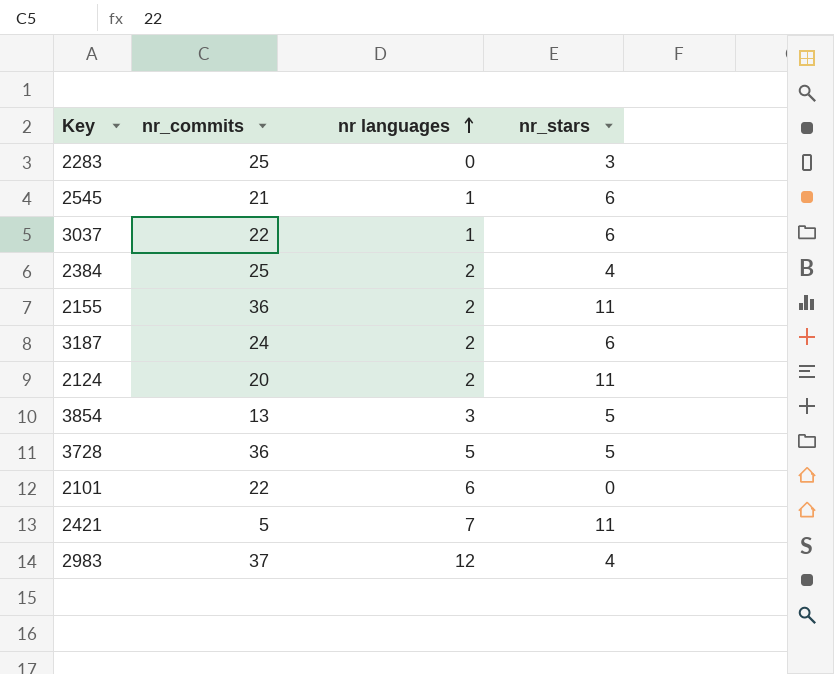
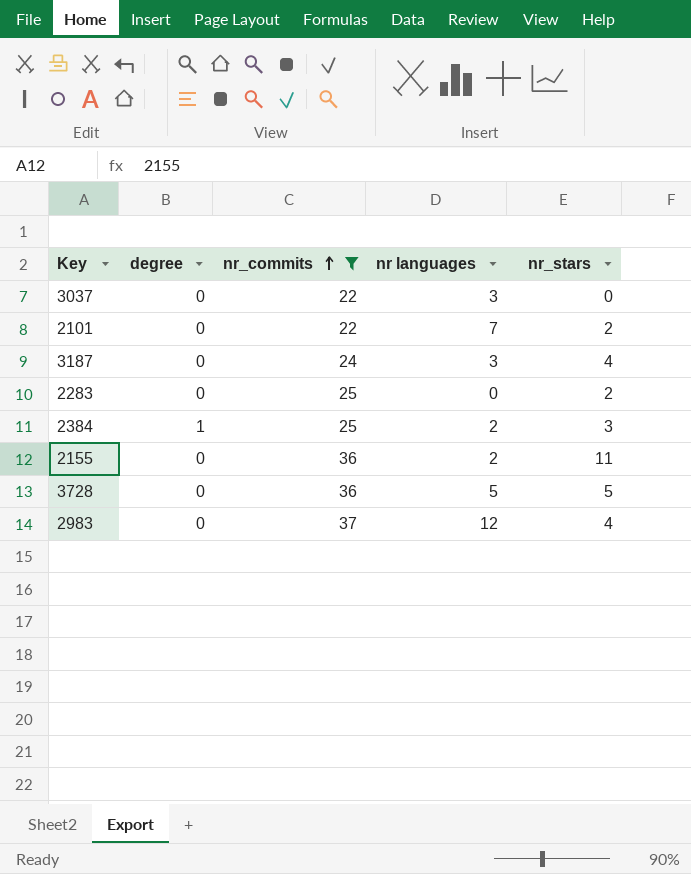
filter: none -> nr_commits >= 22
row order: nr languages ascending -> nr_commits ascending
column degree | position: none -> 2
3037 | nr languages: 1 -> 3
3037 | nr_stars: 6 -> 0
2101 | nr languages: 6 -> 7
2101 | nr_stars: 0 -> 2
3187 | nr languages: 2 -> 3
3187 | nr_stars: 6 -> 4
2283 | nr_stars: 3 -> 2
2384 | nr_stars: 4 -> 3

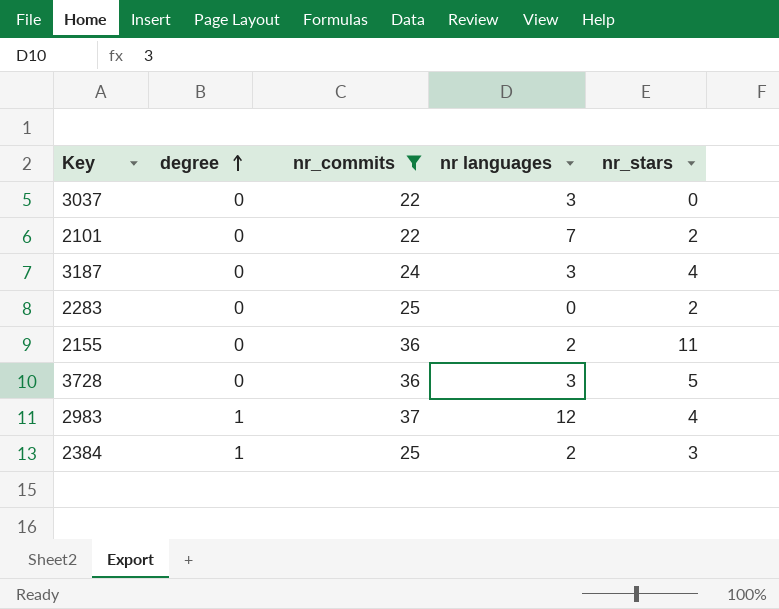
row order: nr_commits ascending -> degree ascending
3728 | nr languages: 5 -> 3
2983 | degree: 0 -> 1

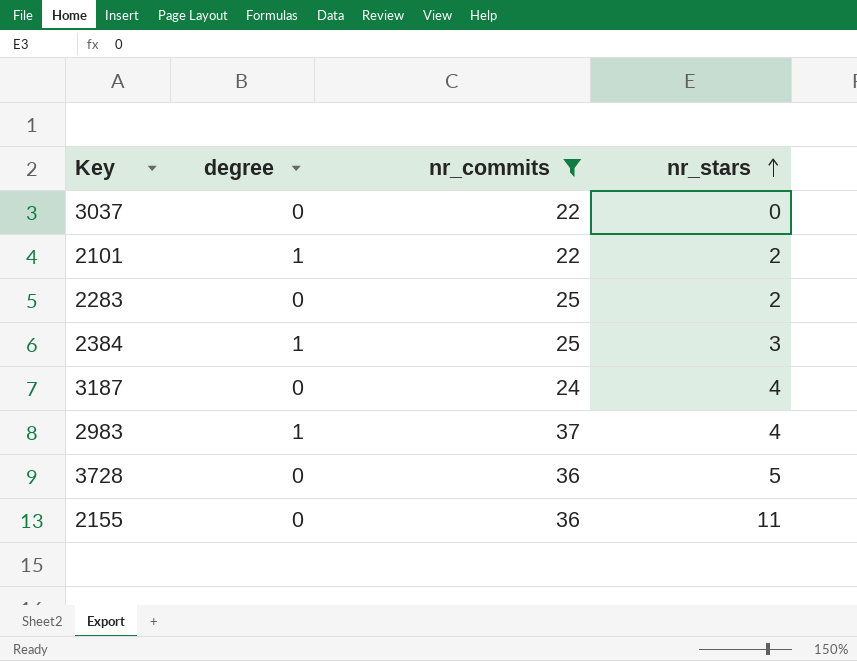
row order: degree ascending -> nr_stars ascending
column nr languages | position: 4 -> none
2101 | degree: 0 -> 1

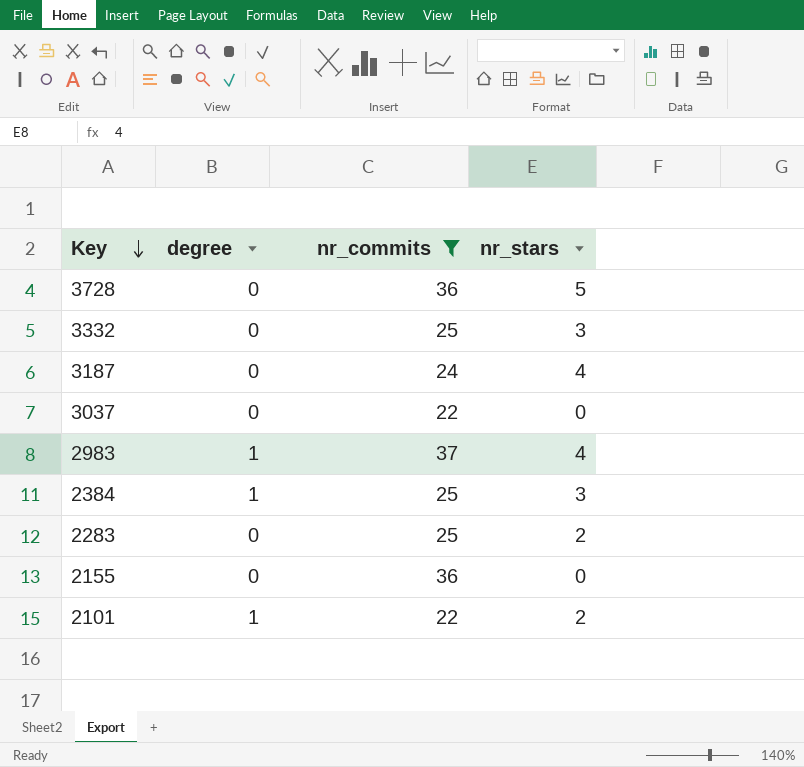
row order: nr_stars ascending -> Key descending
row 3332: none -> 0 | 25 | 3
2155 | nr_stars: 11 -> 0

